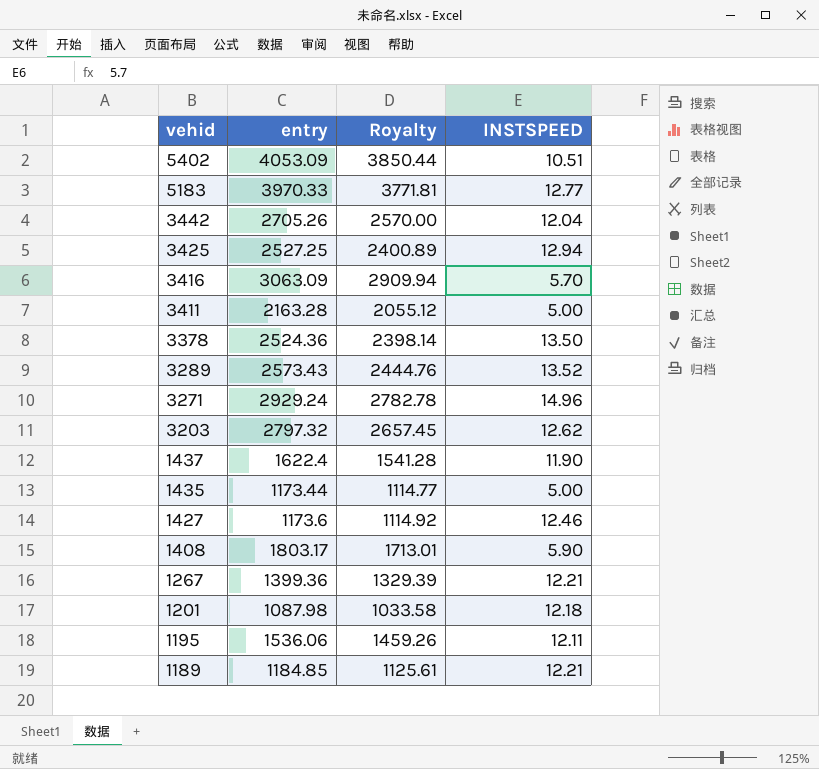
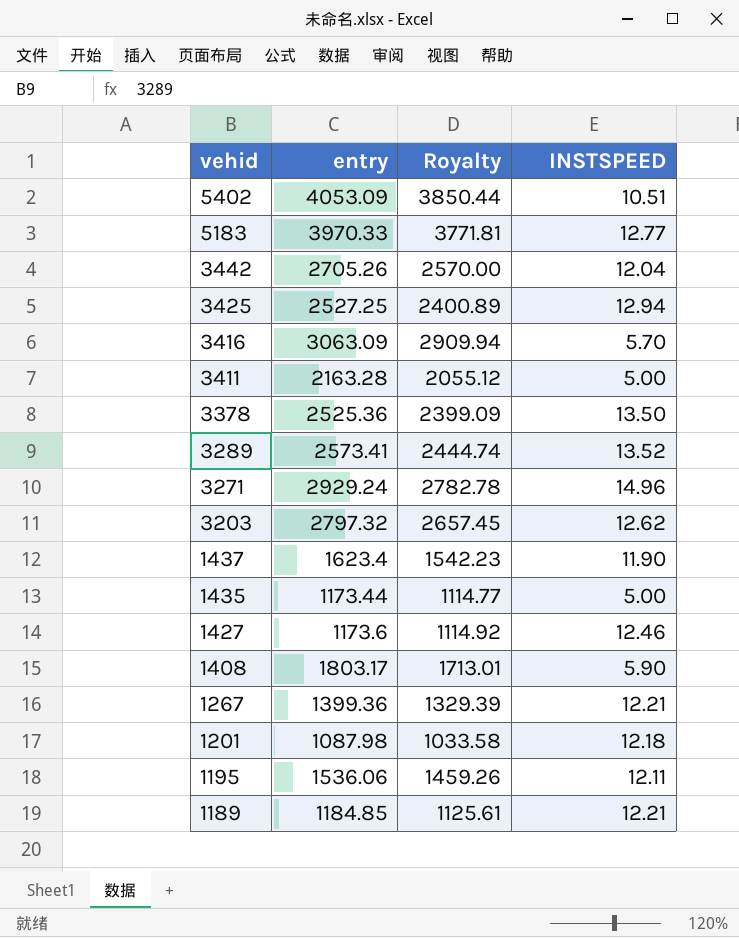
3378 | entry: 2524.36 -> 2525.36
3378 | Royalty: 2398.14 -> 2399.09
3289 | entry: 2573.43 -> 2573.41
3289 | Royalty: 2444.76 -> 2444.74
1437 | entry: 1622.4 -> 1623.4
1437 | Royalty: 1541.28 -> 1542.23

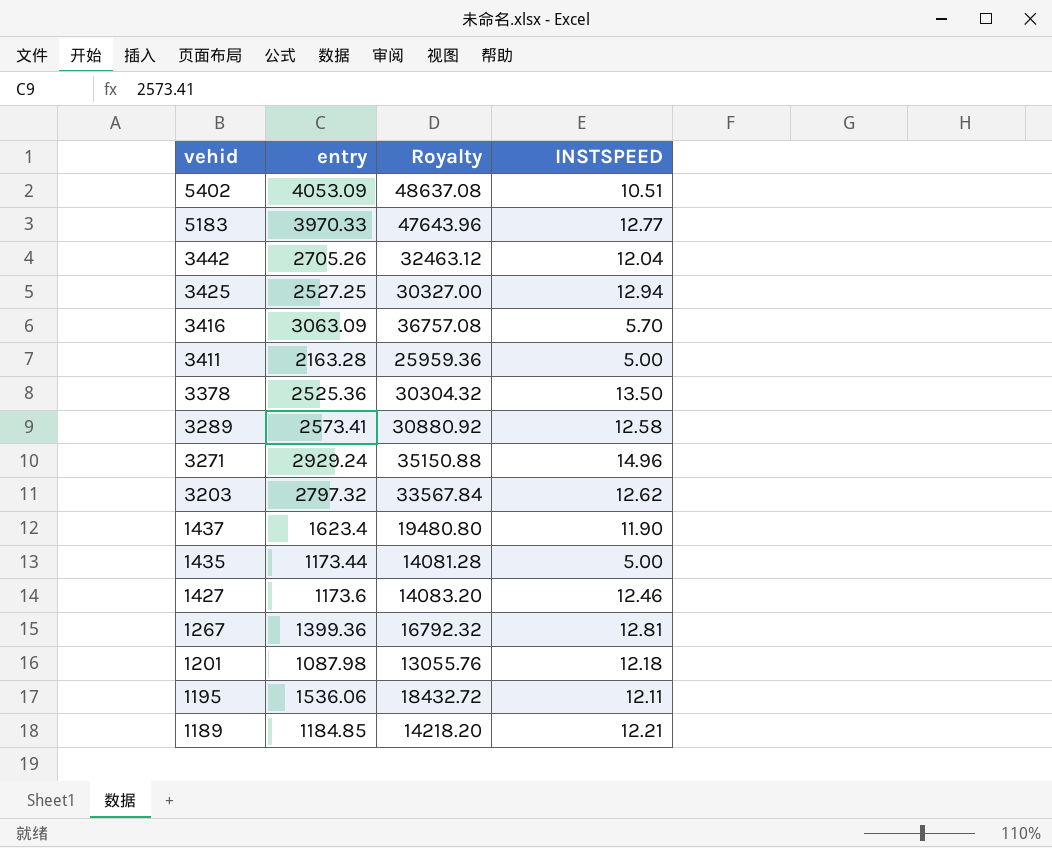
column Royalty | formula: [entry] * 0.95 -> [entry] * 12
row 1408: 1803.17 | 1713.01 | 5.90 -> none
3289 | INSTSPEED: 13.52 -> 12.58
1267 | INSTSPEED: 12.21 -> 12.81

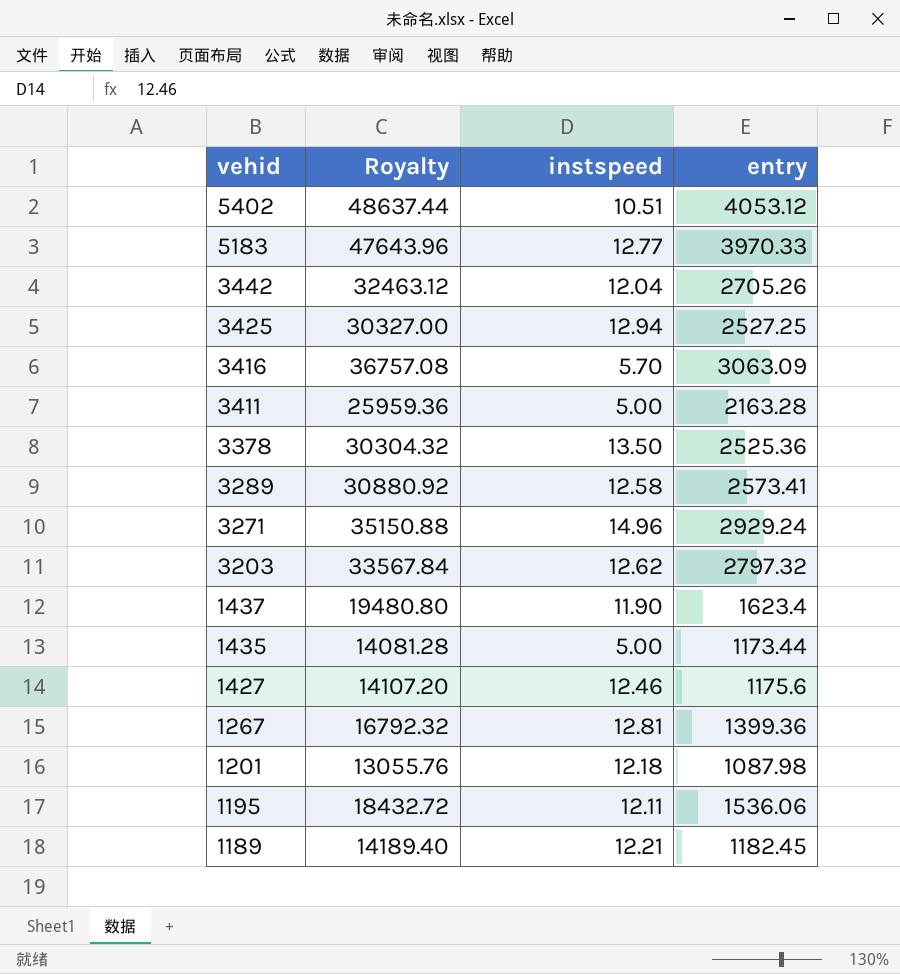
column name: INSTSPEED -> instspeed
column entry | position: 2 -> 4
5402 | Royalty: 48637.08 -> 48637.44
5402 | entry: 4053.09 -> 4053.12
1427 | Royalty: 14083.20 -> 14107.20
1427 | entry: 1173.6 -> 1175.6
1189 | Royalty: 14218.20 -> 14189.40
1189 | entry: 1184.85 -> 1182.45

